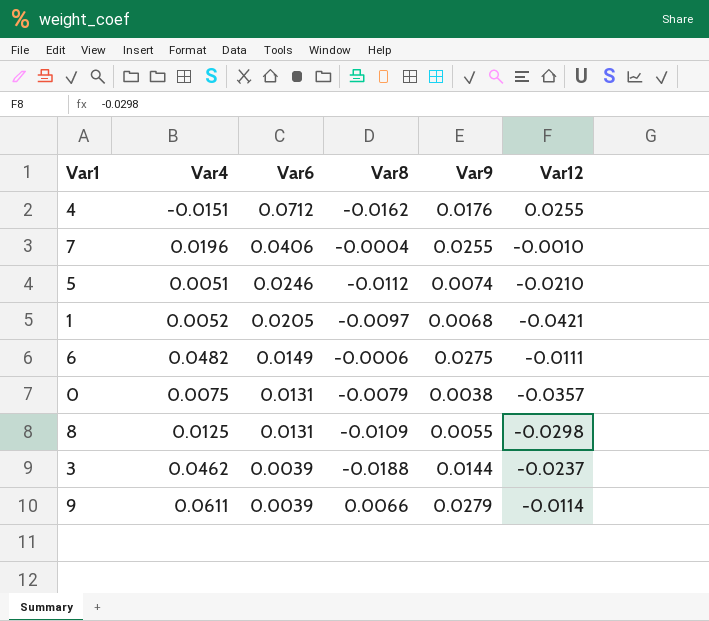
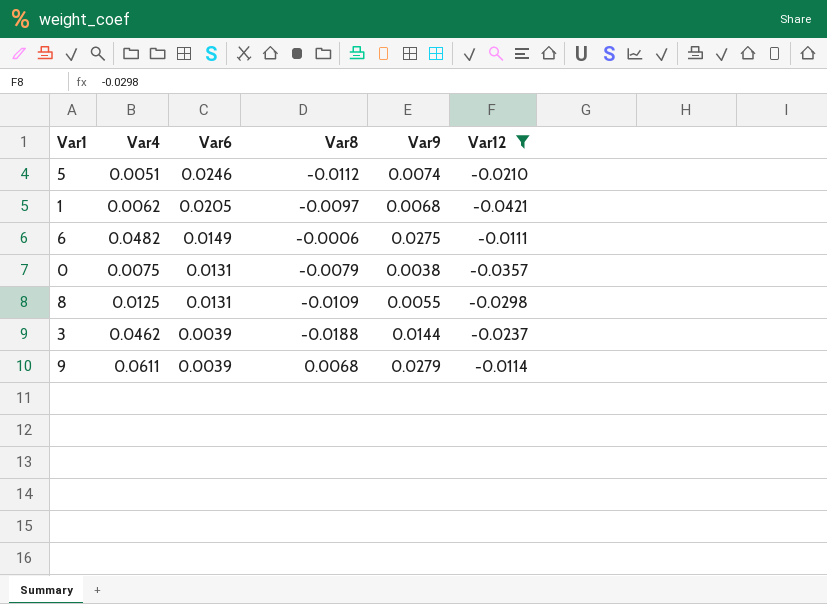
filter: none -> Var12 <= -0.0111
1 | Var4: 0.0052 -> 0.0062
9 | Var8: 0.0066 -> 0.0068

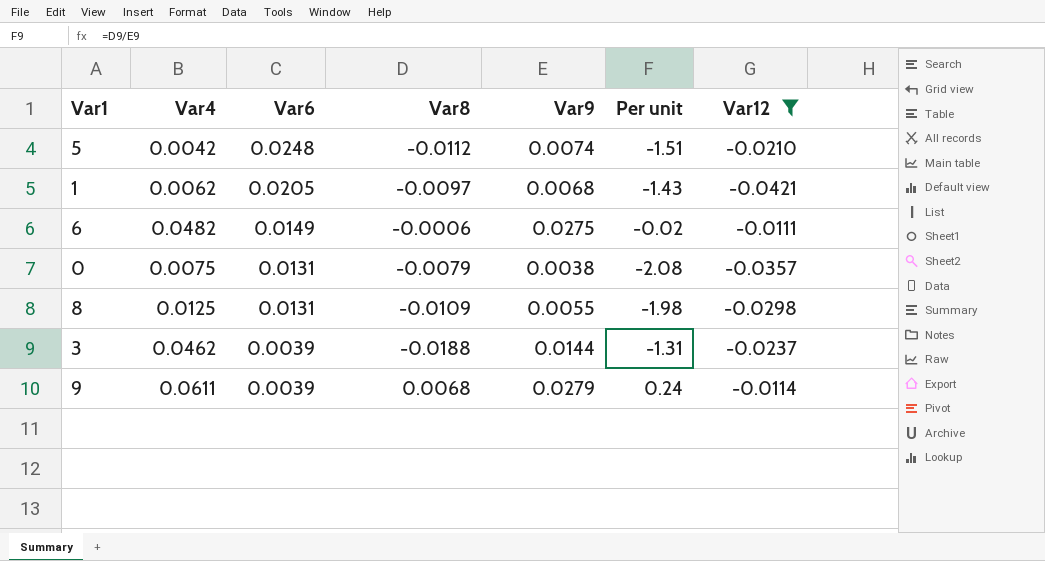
column Per unit | formula: none -> [Var8] / [Var9]
5 | Var4: 0.0051 -> 0.0042
5 | Var6: 0.0246 -> 0.0248

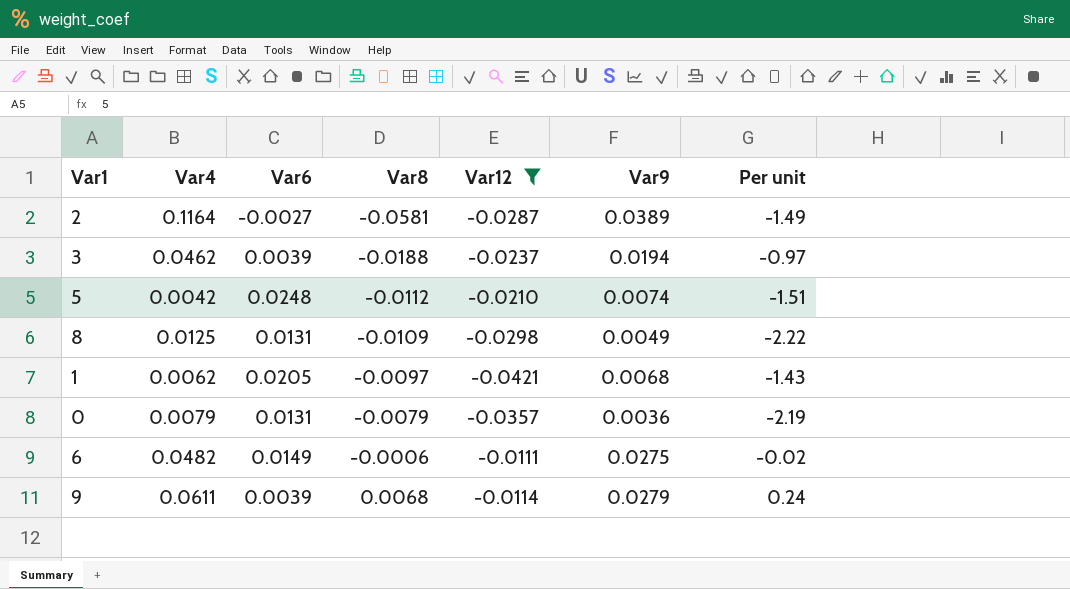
row order: Var6 descending -> Var8 ascending
column Var12 | position: 7 -> 5
row 2: none -> 0.1164 | -0.0027 | -0.0581 | -0.0287 | 0.0389 | -1.49
3 | Var9: 0.0144 -> 0.0194
3 | Per unit: -1.31 -> -0.97
8 | Var9: 0.0055 -> 0.0049
8 | Per unit: -1.98 -> -2.22
0 | Var4: 0.0075 -> 0.0079
0 | Var9: 0.0038 -> 0.0036
0 | Per unit: -2.08 -> -2.19

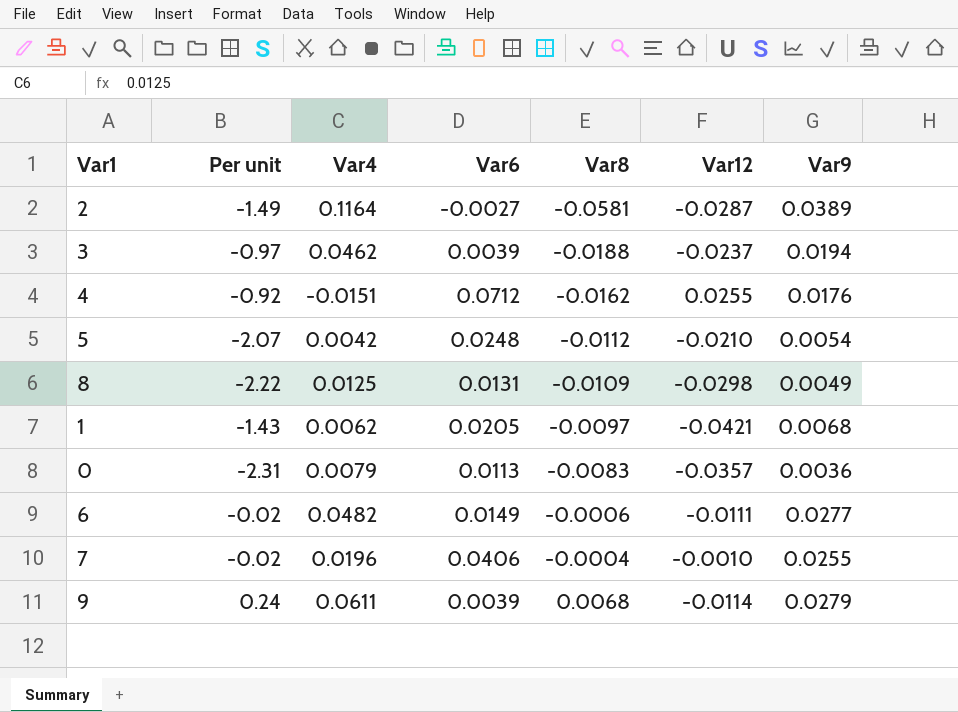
filter: Var12 <= -0.0111 -> none
column Per unit | position: 7 -> 2
5 | Per unit: -1.51 -> -2.07
5 | Var9: 0.0074 -> 0.0054
0 | Per unit: -2.19 -> -2.31
0 | Var6: 0.0131 -> 0.0113
0 | Var8: -0.0079 -> -0.0083
6 | Var9: 0.0275 -> 0.0277

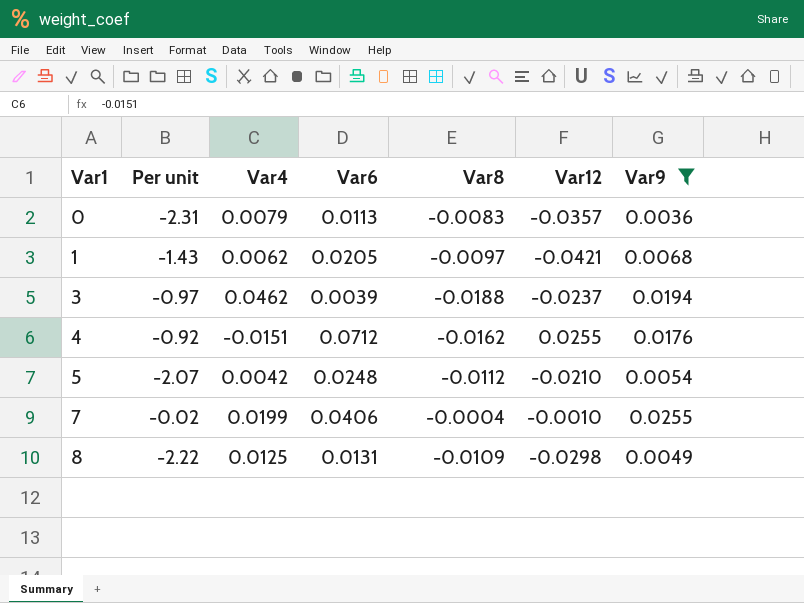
filter: none -> Var9 <= 0.0255
row order: Var8 ascending -> Var1 ascending
7 | Var4: 0.0196 -> 0.0199

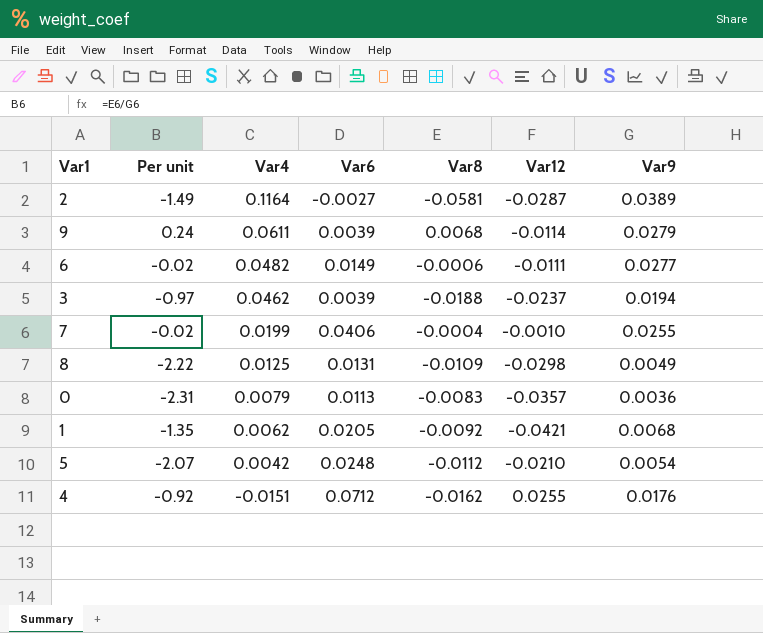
filter: Var9 <= 0.0255 -> none
row order: Var1 ascending -> Var4 descending
1 | Per unit: -1.43 -> -1.35
1 | Var8: -0.0097 -> -0.0092

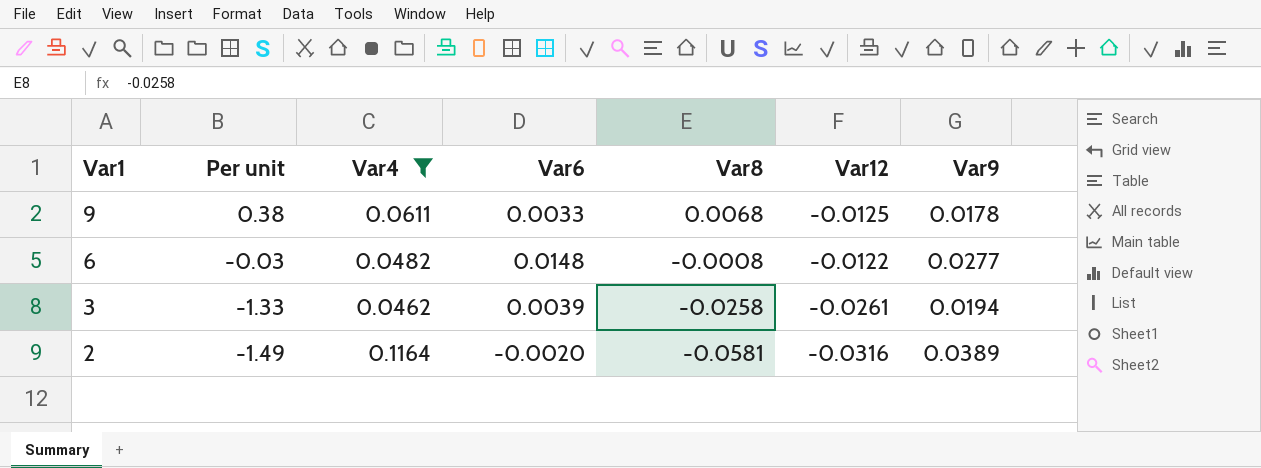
filter: none -> Var4 >= 0.0462
row order: Var4 descending -> Var1 descending
9 | Per unit: 0.24 -> 0.38
9 | Var6: 0.0039 -> 0.0033
9 | Var12: -0.0114 -> -0.0125
9 | Var9: 0.0279 -> 0.0178
6 | Per unit: -0.02 -> -0.03
6 | Var6: 0.0149 -> 0.0148
6 | Var8: -0.0006 -> -0.0008
6 | Var12: -0.0111 -> -0.0122
3 | Per unit: -0.97 -> -1.33
3 | Var8: -0.0188 -> -0.0258
3 | Var12: -0.0237 -> -0.0261
2 | Var6: -0.0027 -> -0.0020
2 | Var12: -0.0287 -> -0.0316

